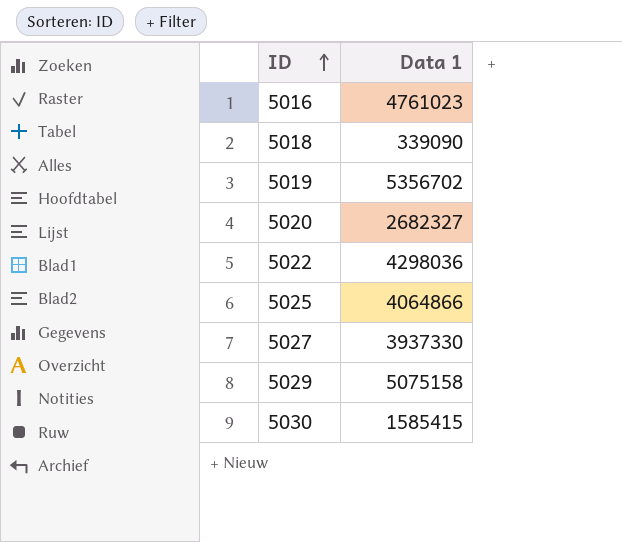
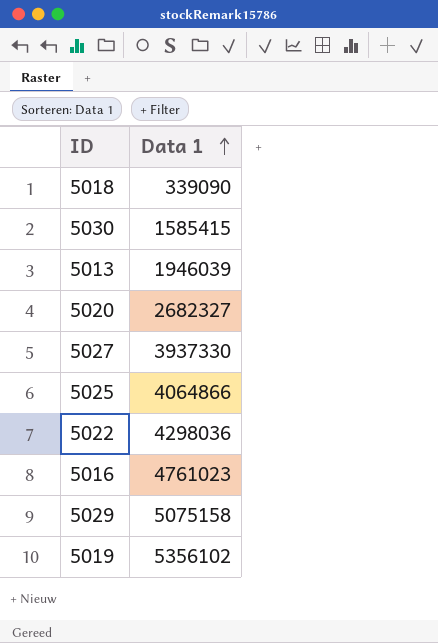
row order: ID ascending -> Data 1 ascending
row 5013: none -> 1946039
5019 | Data 1: 5356702 -> 5356102

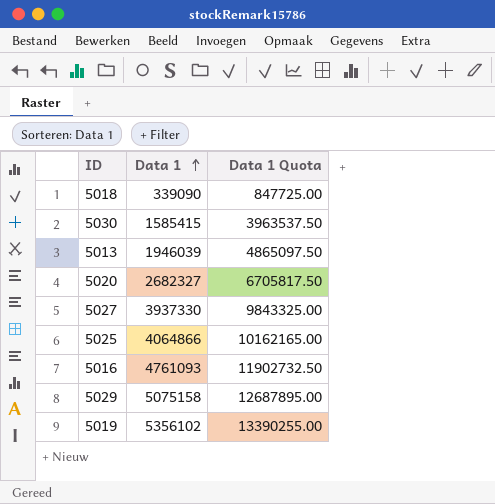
column Data 1 Quota | formula: none -> [Data 1] * 2.5
row 5022: 4298036 -> none
5016 | Data 1: 4761023 -> 4761093

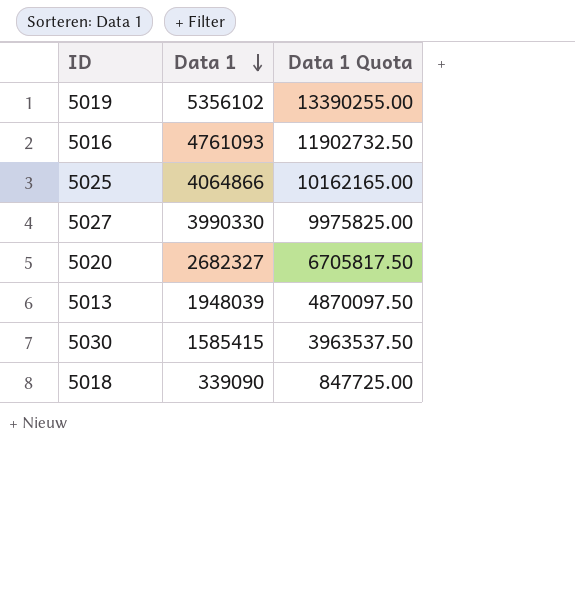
row order: Data 1 ascending -> Data 1 descending
row 5029: 5075158 | 12687895.00 -> none
5027 | Data 1: 3937330 -> 3990330
5027 | Data 1 Quota: 9843325.00 -> 9975825.00
5013 | Data 1: 1946039 -> 1948039
5013 | Data 1 Quota: 4865097.50 -> 4870097.50

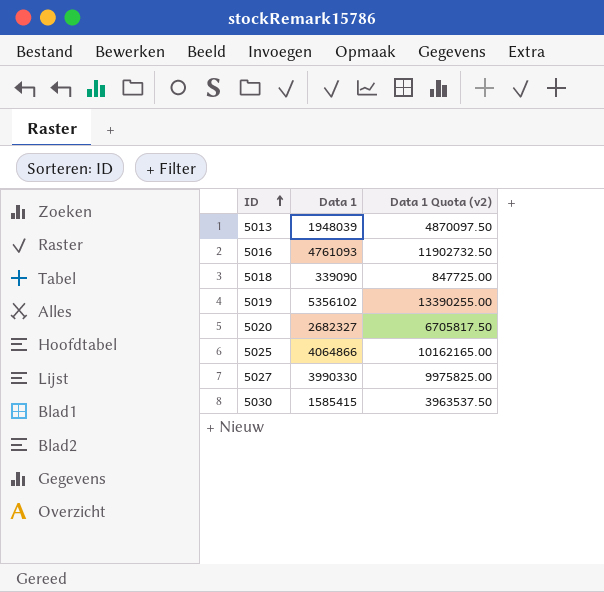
row order: Data 1 descending -> ID ascending
column name: Data 1 Quota -> Data 1 Quota (v2)

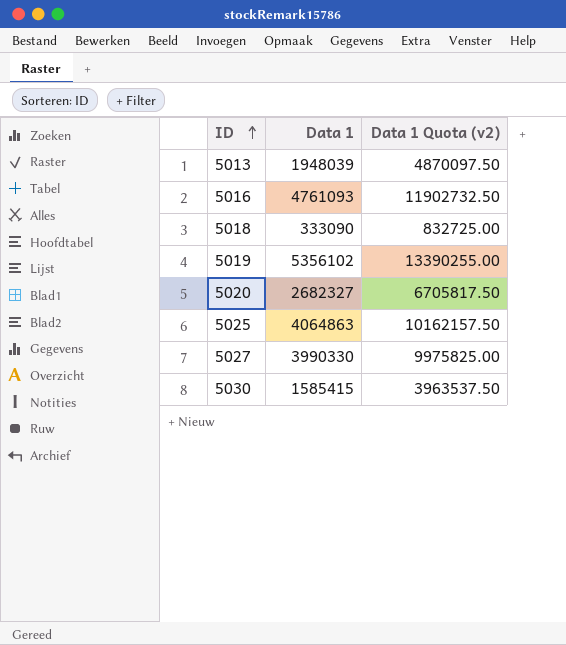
5018 | Data 1: 339090 -> 333090
5018 | Data 1 Quota (v2): 847725.00 -> 832725.00
5025 | Data 1: 4064866 -> 4064863
5025 | Data 1 Quota (v2): 10162165.00 -> 10162157.50

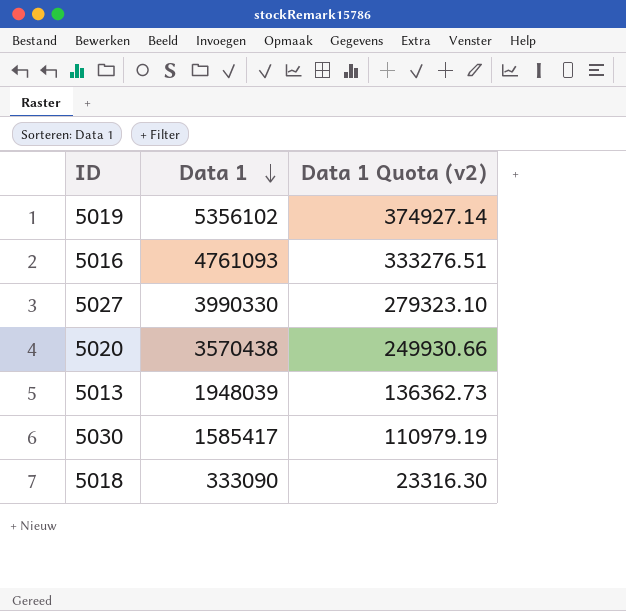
row order: ID ascending -> Data 1 descending
column Data 1 Quota (v2) | formula: [Data 1] * 2.5 -> [Data 1] * 0.07
row 5025: 4064863 | 10162157.50 -> none
5020 | Data 1: 2682327 -> 3570438
5030 | Data 1: 1585415 -> 1585417

